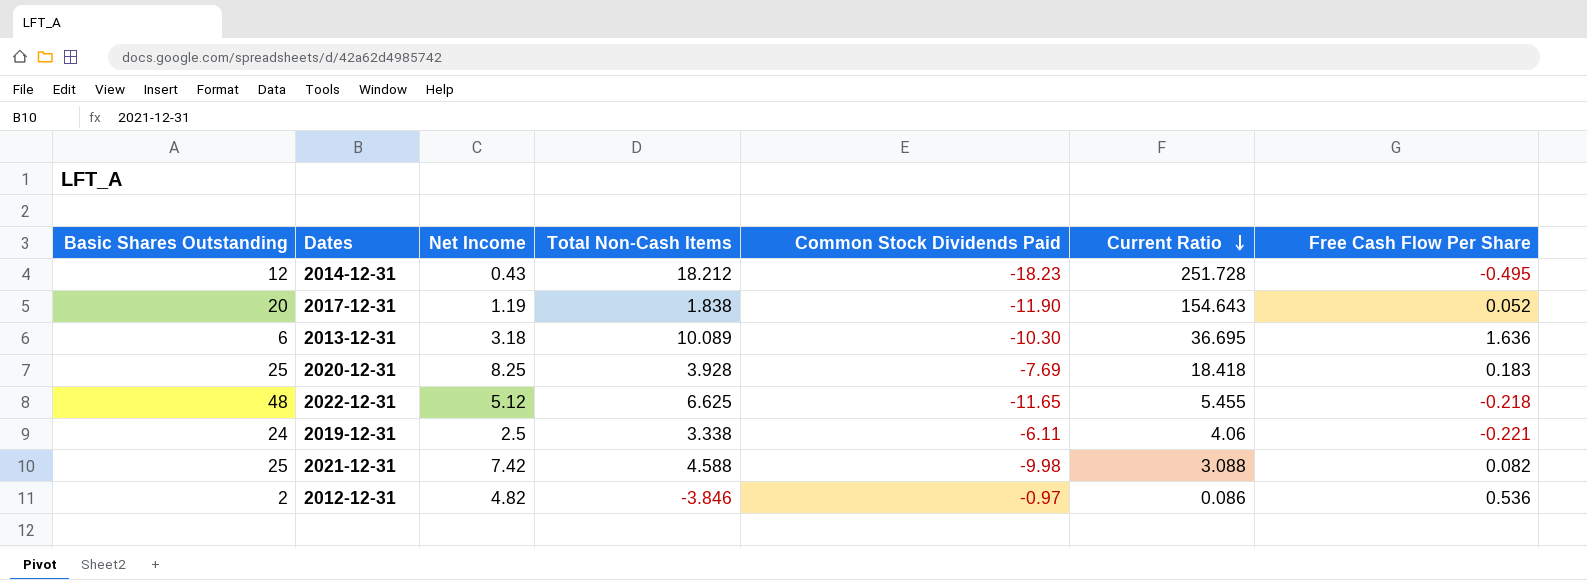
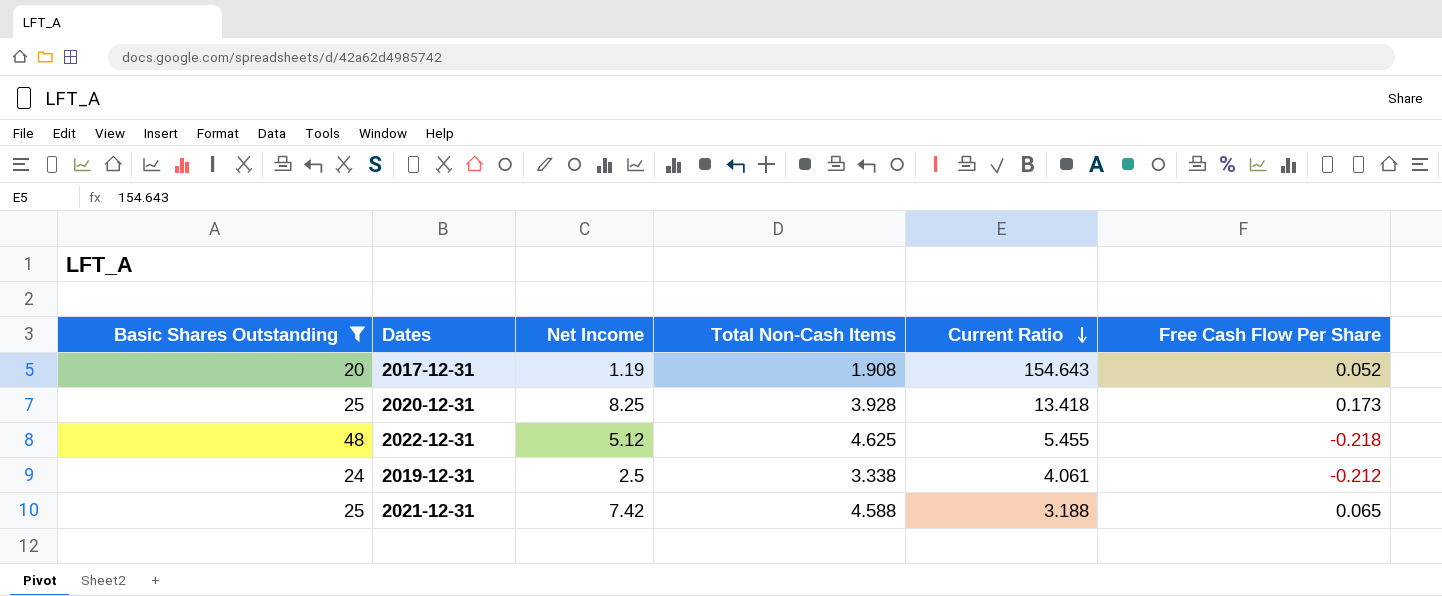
filter: none -> Basic Shares Outstanding >= 20
column Common Stock Dividends Paid | position: 5 -> none
2017-12-31 | Total Non-Cash Items: 1.838 -> 1.908
2020-12-31 | Current Ratio: 18.418 -> 13.418
2020-12-31 | Free Cash Flow Per Share: 0.183 -> 0.173
2022-12-31 | Total Non-Cash Items: 6.625 -> 4.625
2019-12-31 | Current Ratio: 4.06 -> 4.061
2019-12-31 | Free Cash Flow Per Share: -0.221 -> -0.212
2021-12-31 | Current Ratio: 3.088 -> 3.188
2021-12-31 | Free Cash Flow Per Share: 0.082 -> 0.065

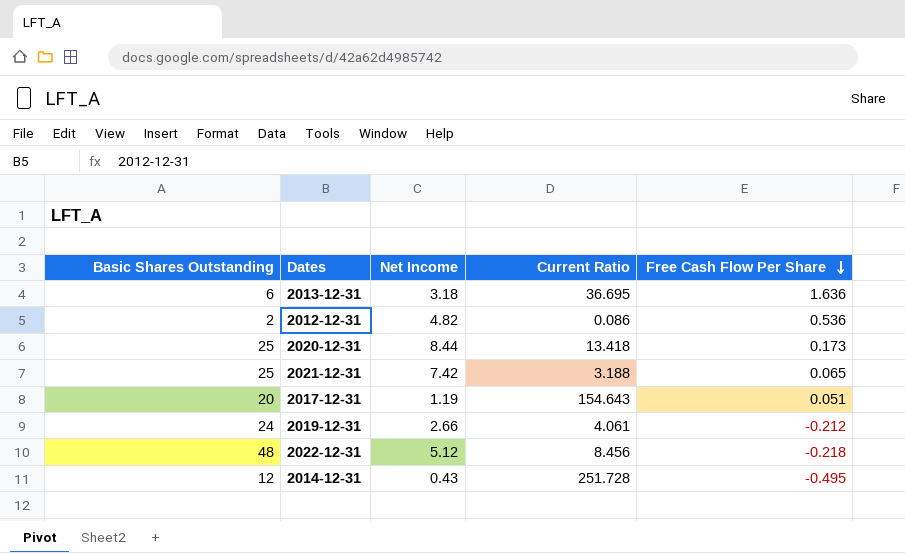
filter: Basic Shares Outstanding >= 20 -> none
row order: Current Ratio descending -> Free Cash Flow Per Share descending
column Total Non-Cash Items | position: 4 -> none
2020-12-31 | Net Income: 8.25 -> 8.44
2017-12-31 | Free Cash Flow Per Share: 0.052 -> 0.051
2019-12-31 | Net Income: 2.5 -> 2.66
2022-12-31 | Current Ratio: 5.455 -> 8.456

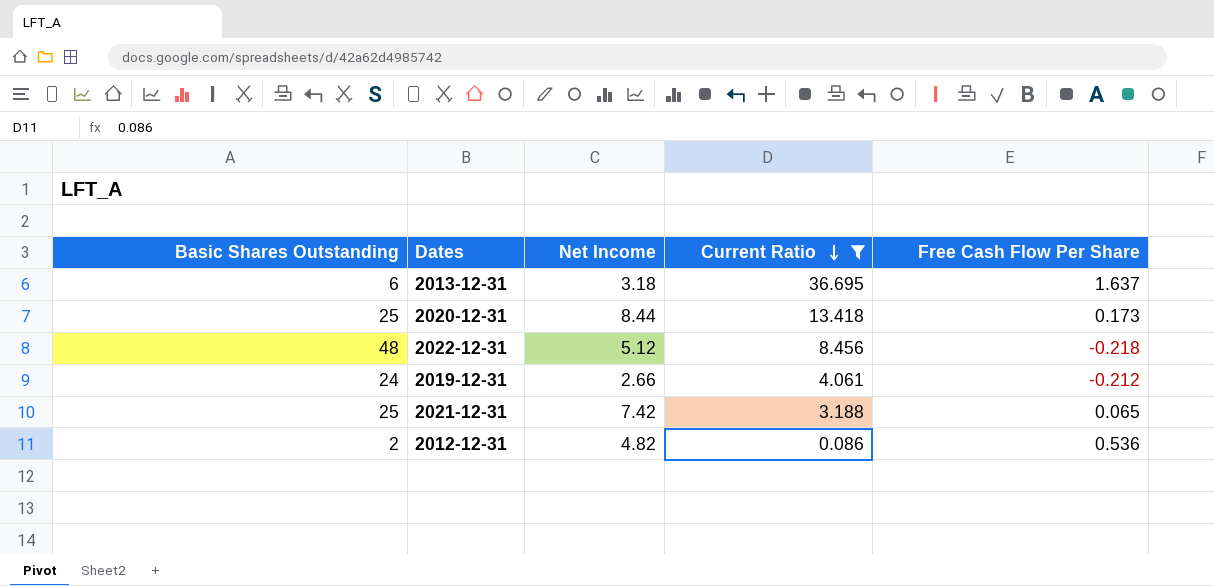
filter: none -> Current Ratio <= 36.695
row order: Free Cash Flow Per Share descending -> Current Ratio descending
2013-12-31 | Free Cash Flow Per Share: 1.636 -> 1.637

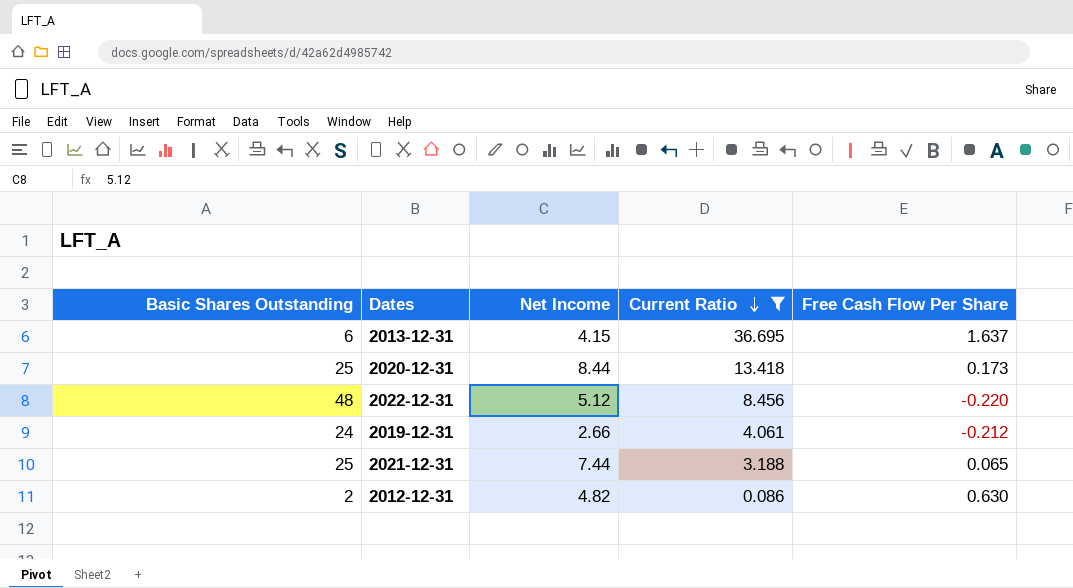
2013-12-31 | Net Income: 3.18 -> 4.15
2022-12-31 | Free Cash Flow Per Share: -0.218 -> -0.220
2021-12-31 | Net Income: 7.42 -> 7.44
2012-12-31 | Free Cash Flow Per Share: 0.536 -> 0.630

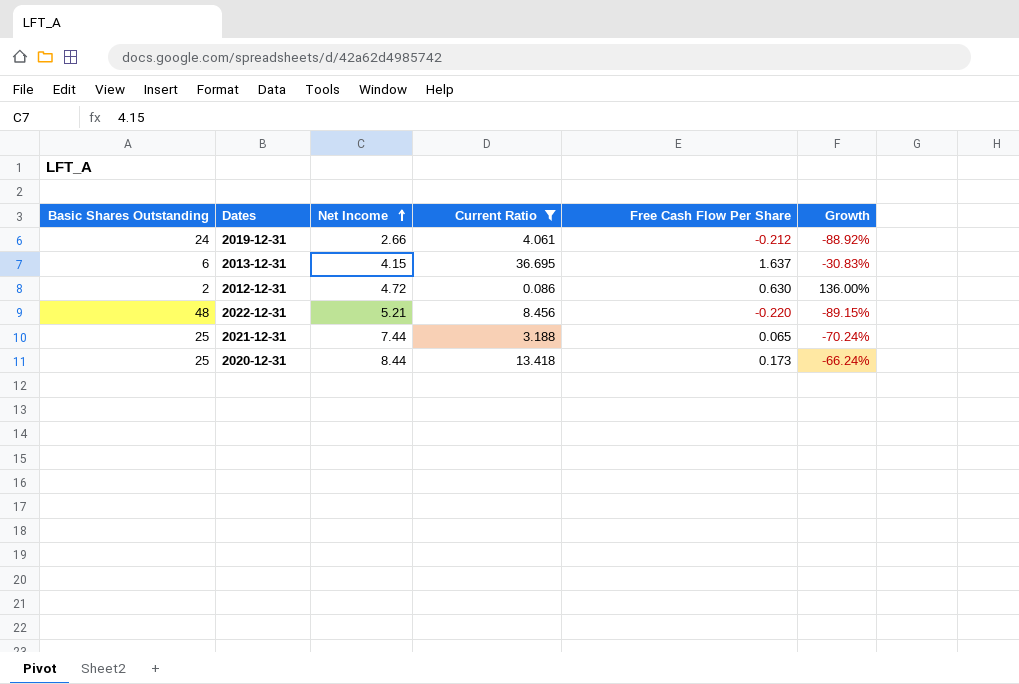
row order: Current Ratio descending -> Net Income ascending
column Growth | formula: none -> ([Net Income] - [Basic Shares Outstanding]) / [Basic Shares Outstanding]
2012-12-31 | Net Income: 4.82 -> 4.72
2022-12-31 | Net Income: 5.12 -> 5.21

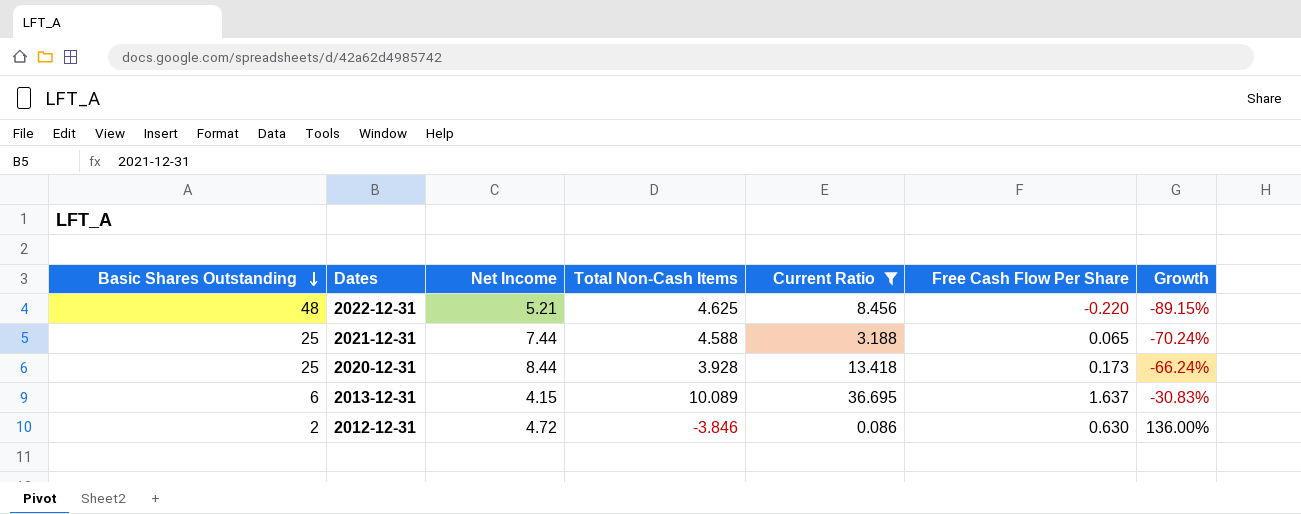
row order: Net Income ascending -> Basic Shares Outstanding descending
column Total Non-Cash Items | position: none -> 4
row 2019-12-31: 24 | 2.66 | 4.061 | -0.212 | -88.92% -> none

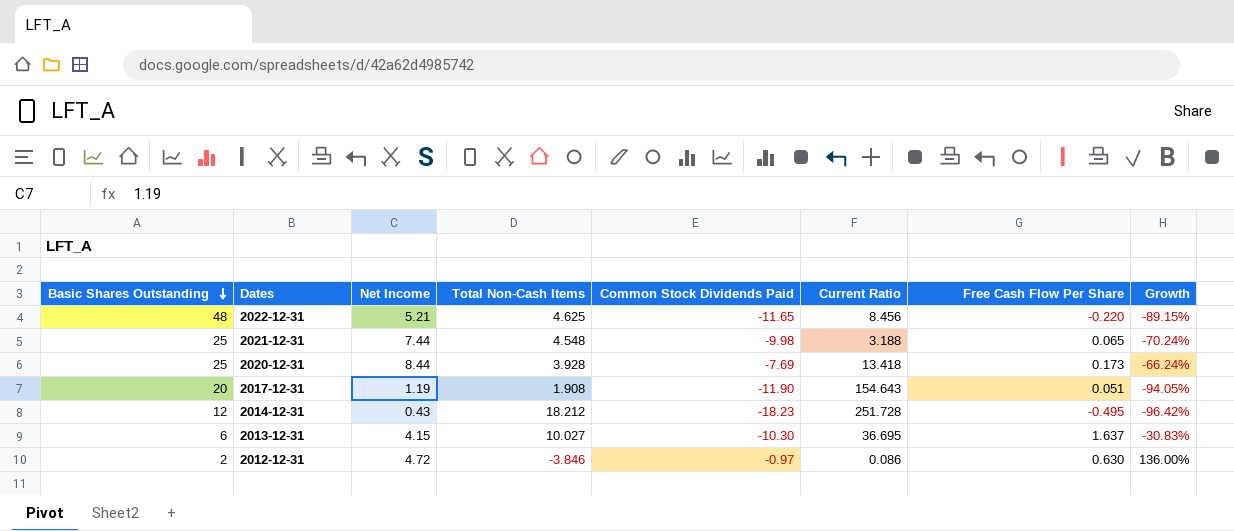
filter: Current Ratio <= 36.695 -> none
column Common Stock Dividends Paid | position: none -> 5
2021-12-31 | Total Non-Cash Items: 4.588 -> 4.548
2013-12-31 | Total Non-Cash Items: 10.089 -> 10.027

